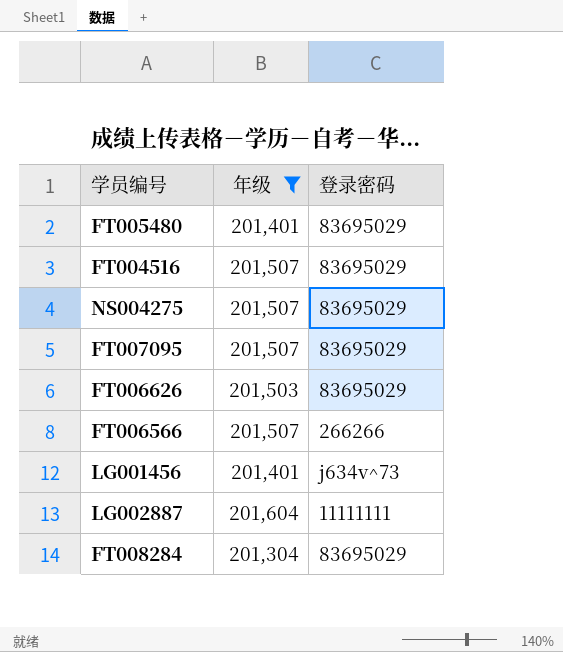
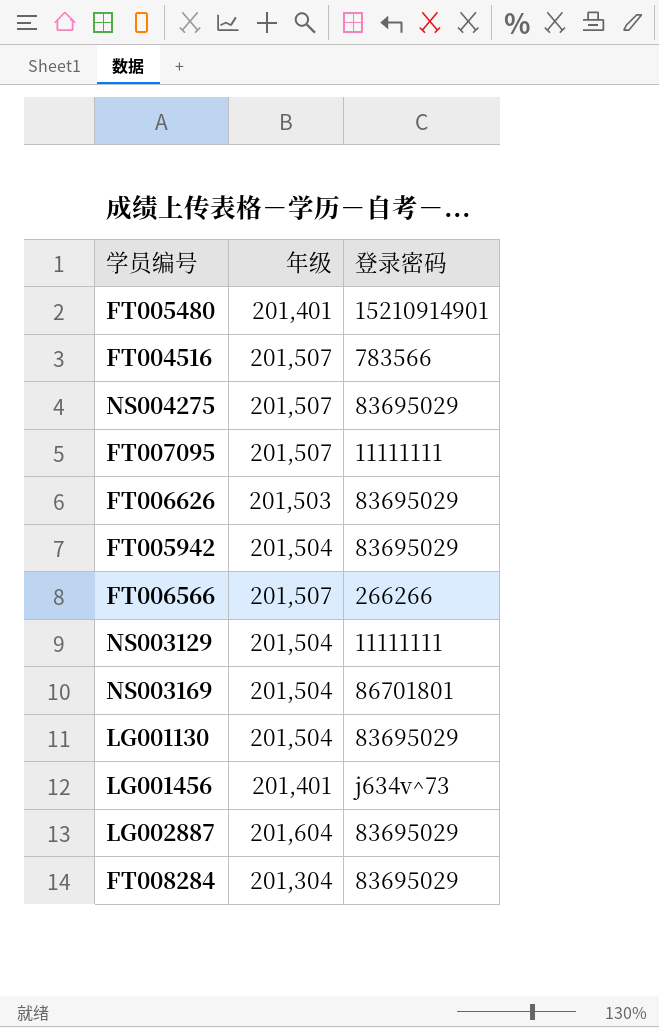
filter: 年级 != 201,504 -> none
FT005480 | 登录密码: 83695029 -> 15210914901
FT004516 | 登录密码: 83695029 -> 783566
FT007095 | 登录密码: 83695029 -> 11111111
LG002887 | 登录密码: 11111111 -> 83695029

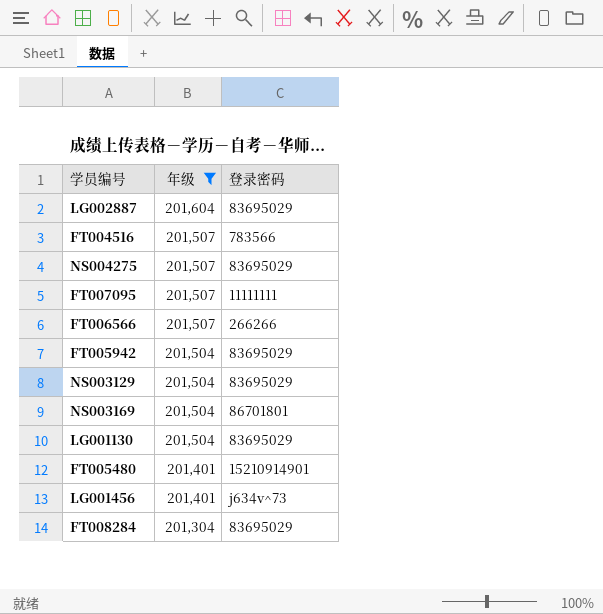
filter: none -> 年级 != 201,503
row order: none -> 年级 descending
NS003129 | 登录密码: 11111111 -> 83695029

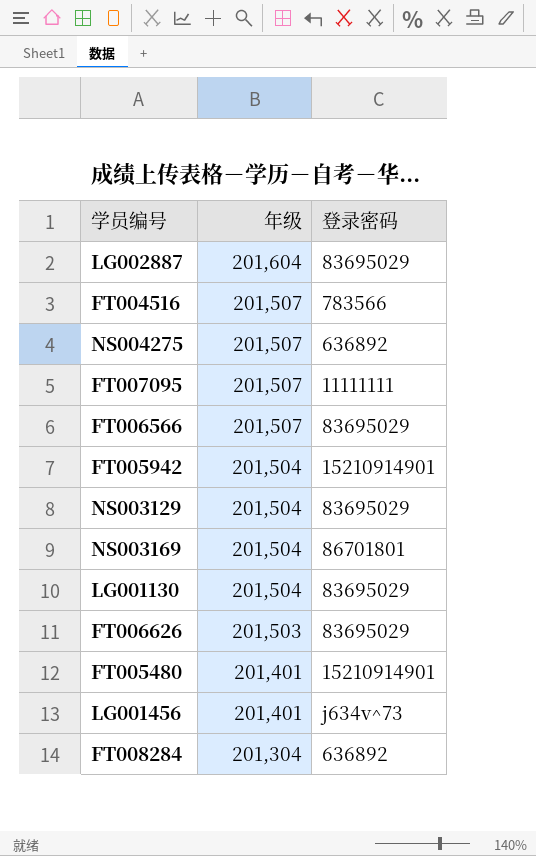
filter: 年级 != 201,503 -> none
NS004275 | 登录密码: 83695029 -> 636892
FT006566 | 登录密码: 266266 -> 83695029
FT005942 | 登录密码: 83695029 -> 15210914901
FT008284 | 登录密码: 83695029 -> 636892

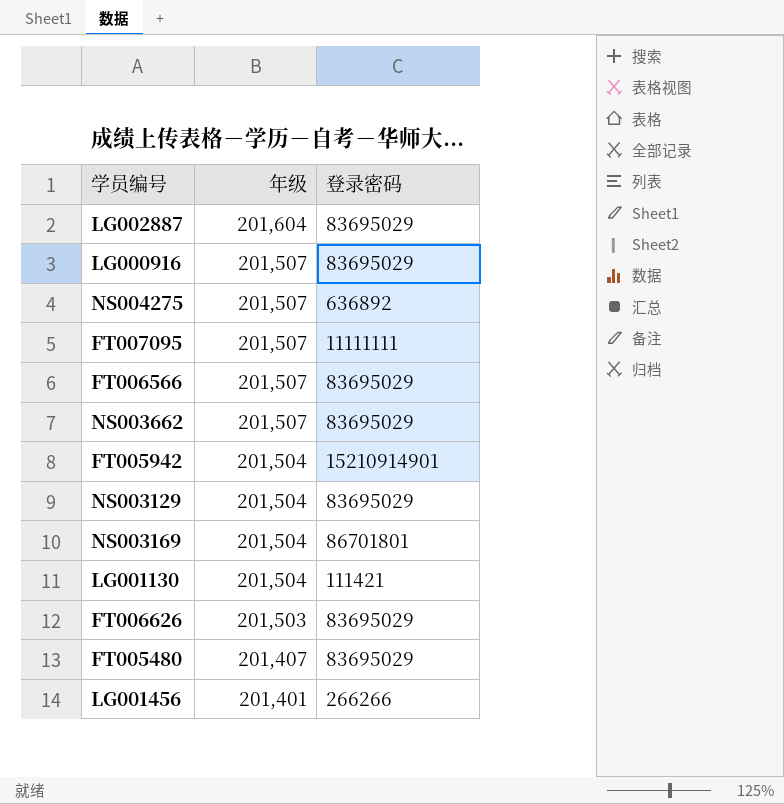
row FT004516: 201,507 | 783566 -> none
row FT008284: 201,304 | 636892 -> none
row LG000916: none -> 201,507 | 83695029
row NS003662: none -> 201,507 | 83695029
LG001130 | 登录密码: 83695029 -> 111421
FT005480 | 年级: 201,401 -> 201,407
FT005480 | 登录密码: 15210914901 -> 83695029
LG001456 | 登录密码: j634v^73 -> 266266

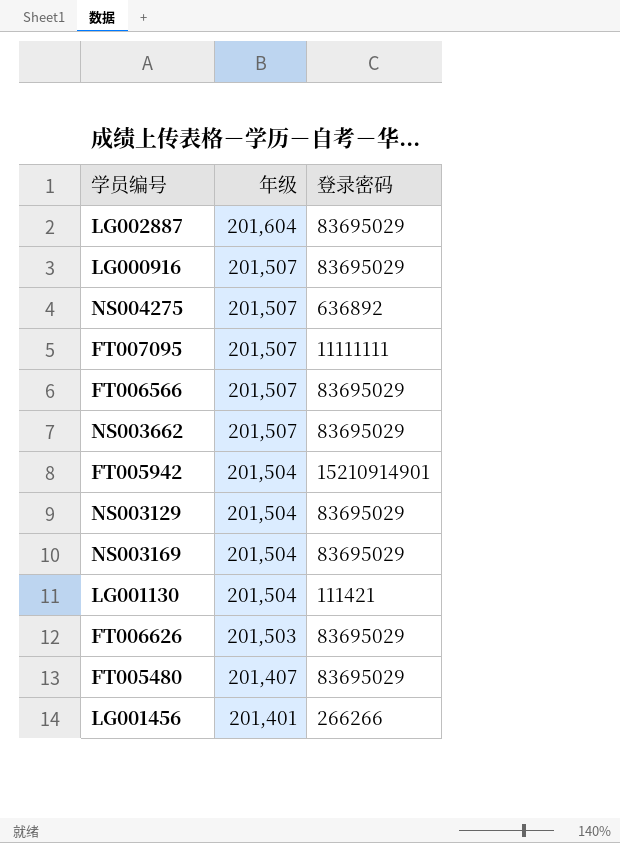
NS003169 | 登录密码: 86701801 -> 83695029

